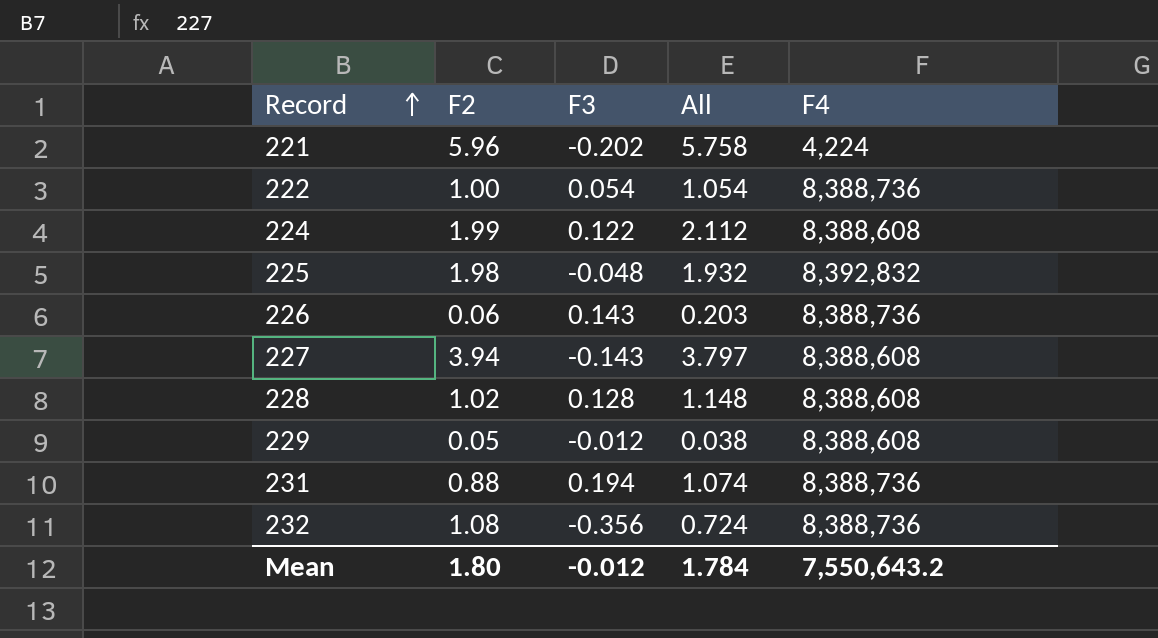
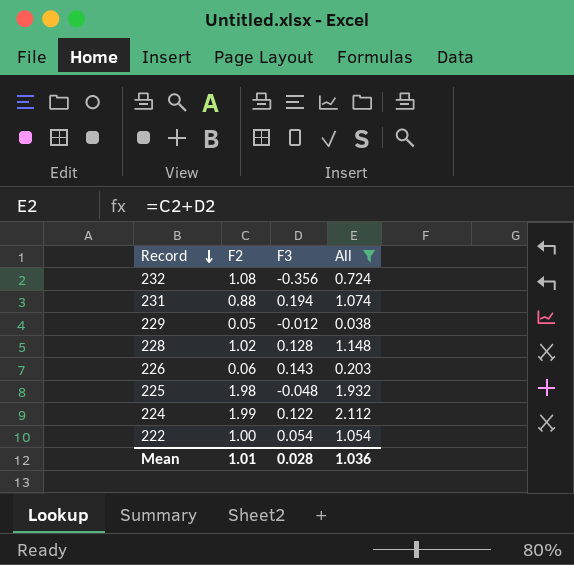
filter: none -> All <= 2.112
row order: Record ascending -> Record descending
column F4 | position: 5 -> none
Mean | F2: 1.80 -> 1.01
Mean | F3: -0.012 -> 0.028
Mean | All: 1.784 -> 1.036

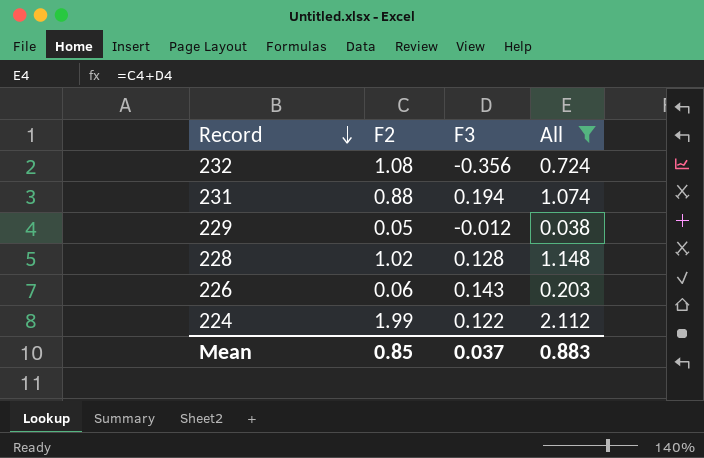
row 225: 1.98 | -0.048 | 1.932 -> none
row 222: 1.00 | 0.054 | 1.054 -> none
Mean | F2: 1.01 -> 0.85
Mean | F3: 0.028 -> 0.037
Mean | All: 1.036 -> 0.883

